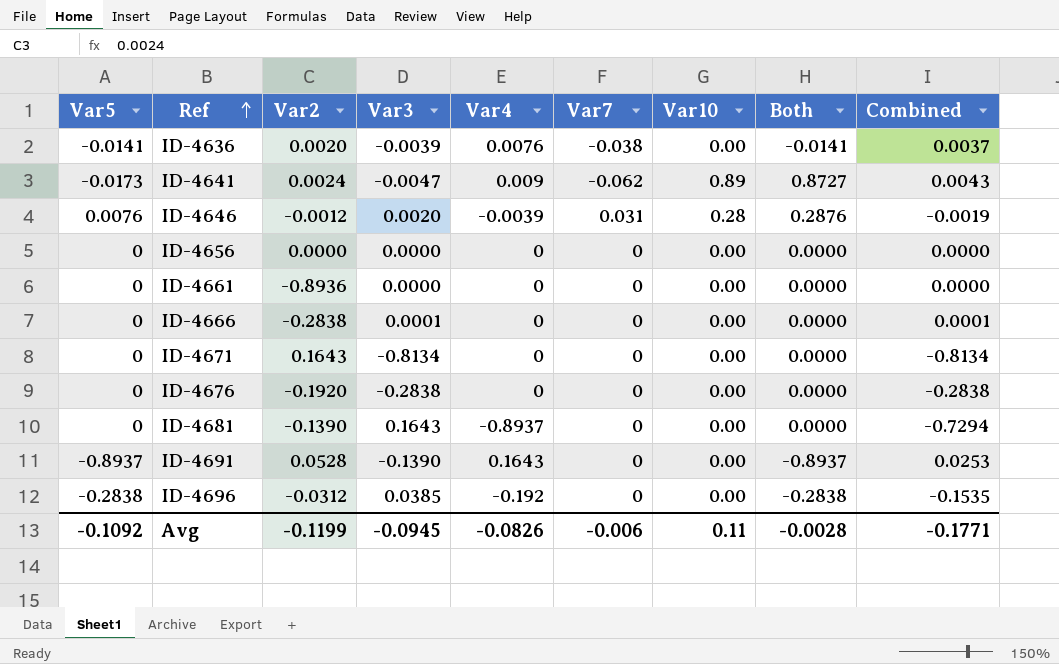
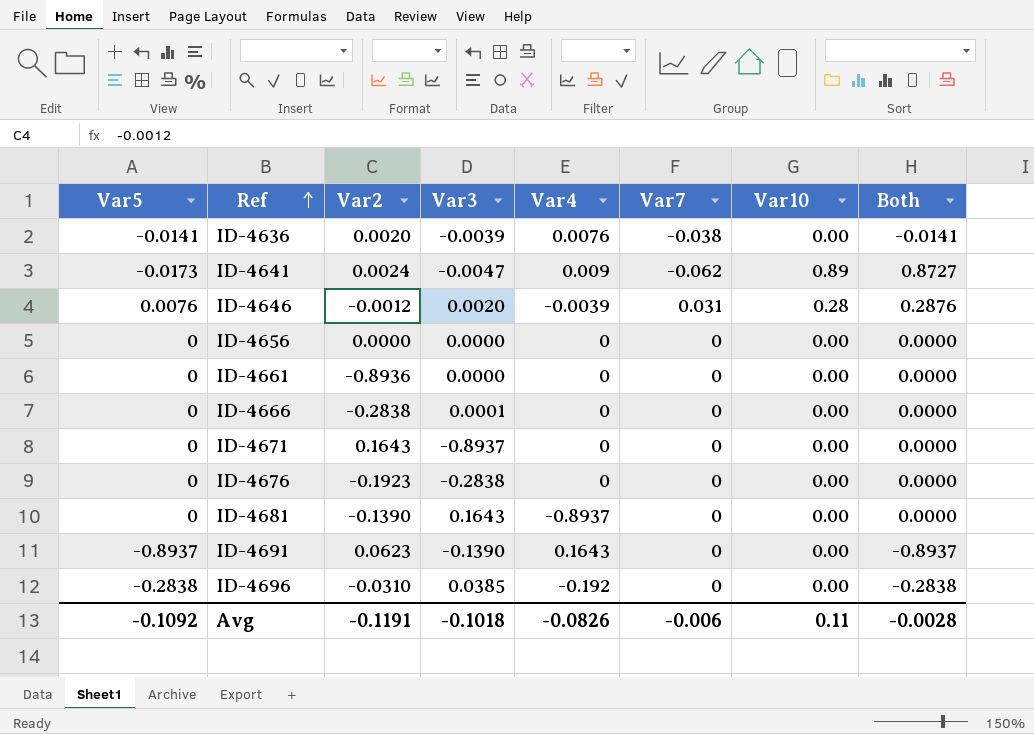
column Combined | formula: [Var3] + [Var4] -> none
ID-4671 | Var3: -0.8134 -> -0.8937
ID-4676 | Var2: -0.1920 -> -0.1923
ID-4691 | Var2: 0.0528 -> 0.0623
ID-4696 | Var2: -0.0312 -> -0.0310
Avg | Var2: -0.1199 -> -0.1191
Avg | Var3: -0.0945 -> -0.1018

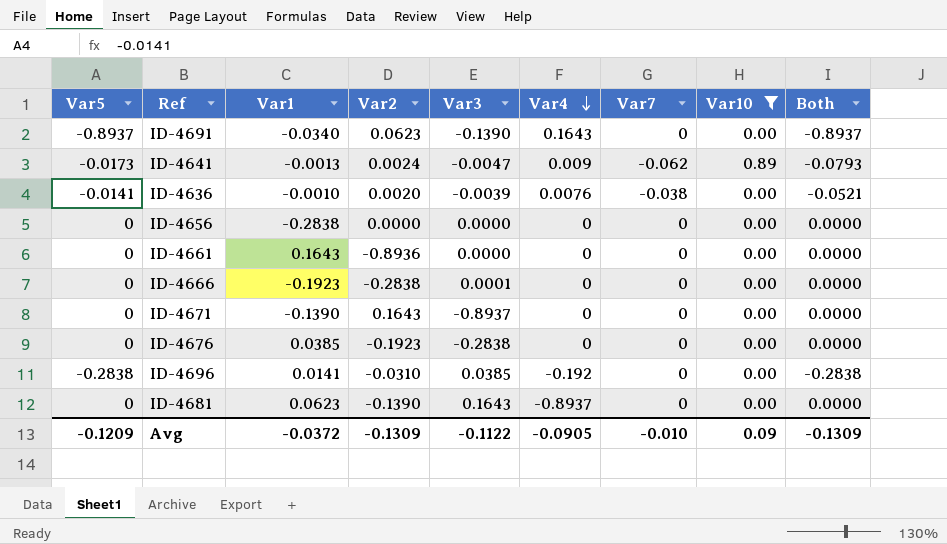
filter: none -> Var10 != 0.28
row order: Ref ascending -> Var4 descending
column Var1 | position: none -> 3
column Both | formula: [Var5] + [Var10] -> [Var5] + [Var7]
Avg | Var5: -0.1092 -> -0.1209
Avg | Var2: -0.1191 -> -0.1309
Avg | Var3: -0.1018 -> -0.1122
Avg | Var4: -0.0826 -> -0.0905
Avg | Var7: -0.006 -> -0.010
Avg | Var10: 0.11 -> 0.09
Avg | Both: -0.0028 -> -0.1309

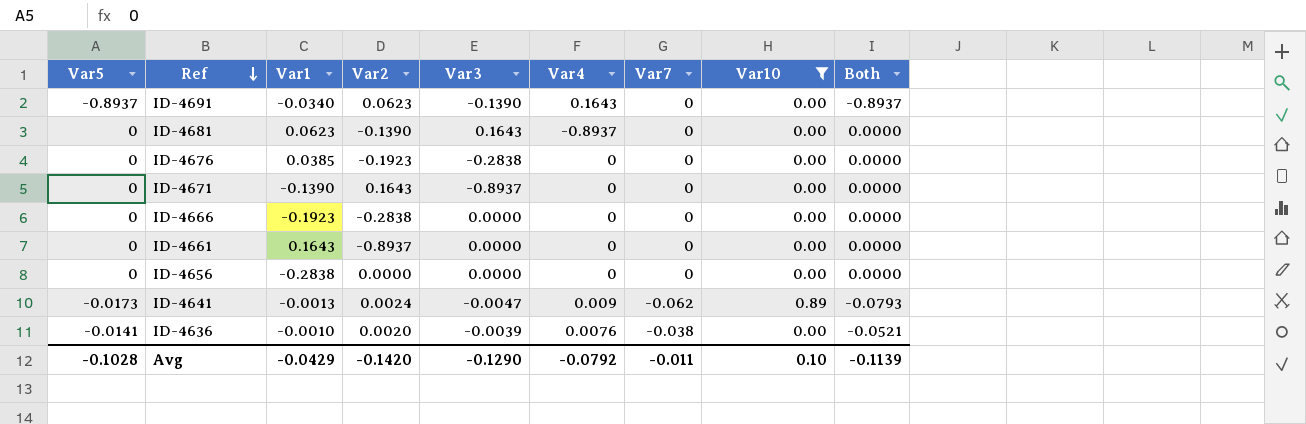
row order: Var4 descending -> Ref descending
row ID-4696: -0.2838 | 0.0141 | -0.0310 | 0.0385 | -0.192 | 0 | 0.00 | -0.2838 -> none
ID-4666 | Var3: 0.0001 -> 0.0000
ID-4661 | Var2: -0.8936 -> -0.8937
Avg | Var5: -0.1209 -> -0.1028
Avg | Var1: -0.0372 -> -0.0429
Avg | Var2: -0.1309 -> -0.1420
Avg | Var3: -0.1122 -> -0.1290
Avg | Var4: -0.0905 -> -0.0792
Avg | Var7: -0.010 -> -0.011
Avg | Var10: 0.09 -> 0.10
Avg | Both: -0.1309 -> -0.1139

